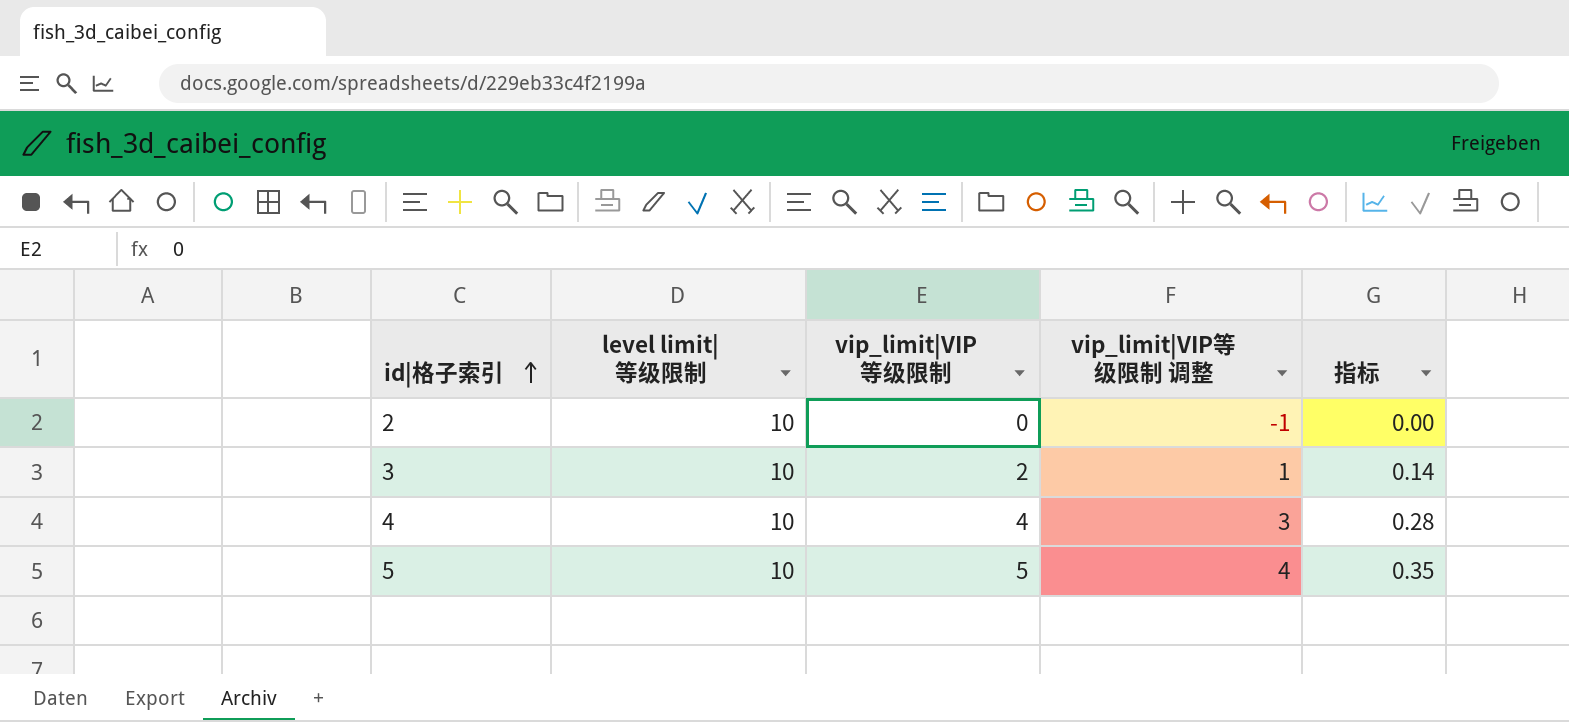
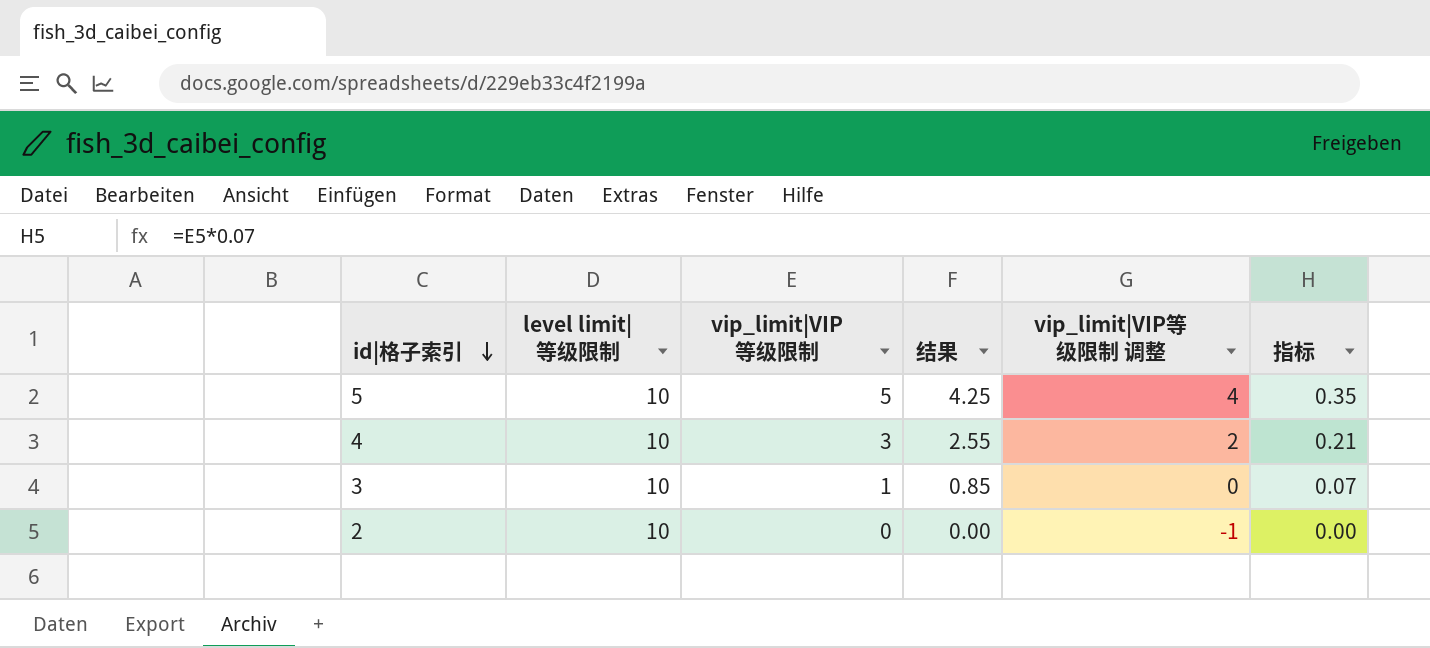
row order: id|格子索引 ascending -> id|格子索引 descending
column 结果 | formula: none -> [vip_limit|VIP等级限制] * 0.85
4 | vip_limit|VIP等级限制: 4 -> 3
4 | vip_limit|VIP等级限制 调整: 3 -> 2
4 | 指标: 0.28 -> 0.21
3 | vip_limit|VIP等级限制: 2 -> 1
3 | vip_limit|VIP等级限制 调整: 1 -> 0
3 | 指标: 0.14 -> 0.07

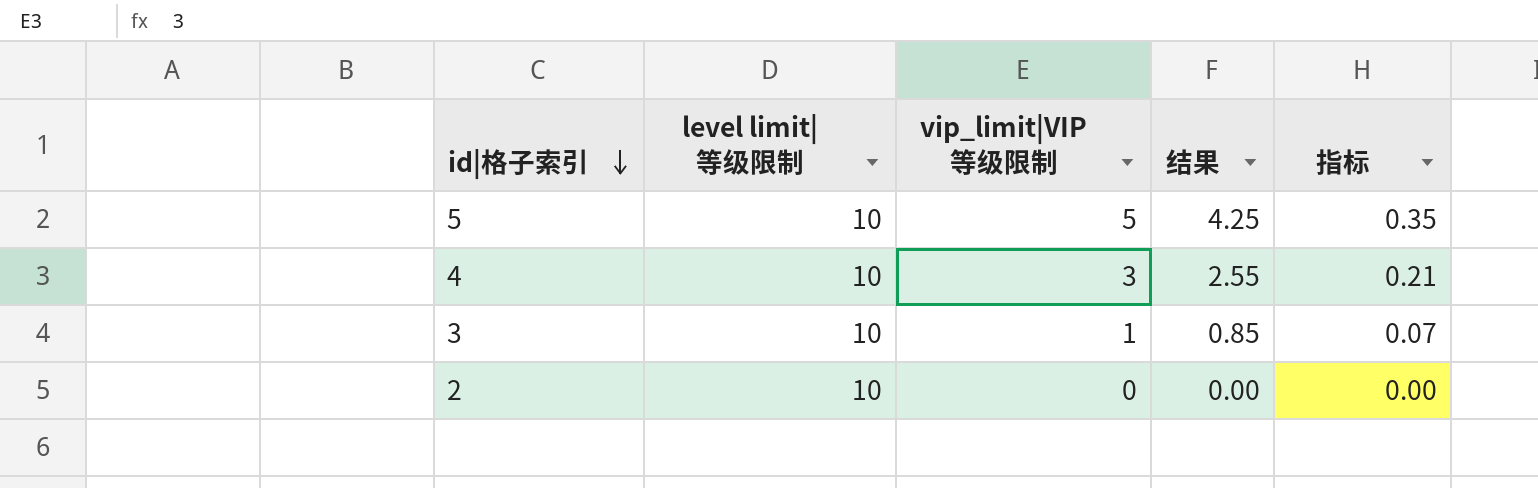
column vip_limit|VIP等级限制 调整 | formula: [vip_limit|VIP等级限制] - 1 -> none

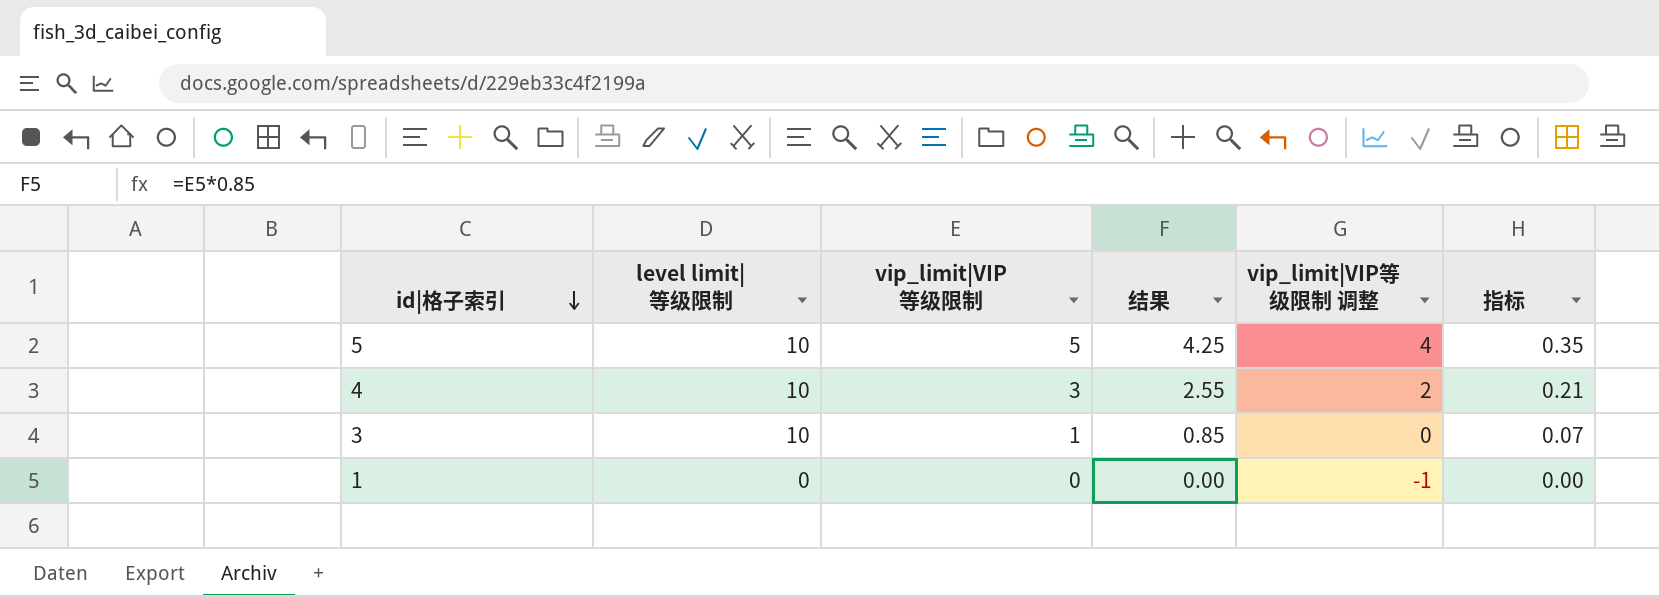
column vip_limit|VIP等级限制 调整 | formula: none -> [vip_limit|VIP等级限制] - 1
row 2: 10 | 0 | 0.00 | 0.00 -> none
row 1: none -> 0 | 0 | 0.00 | -1 | 0.00

